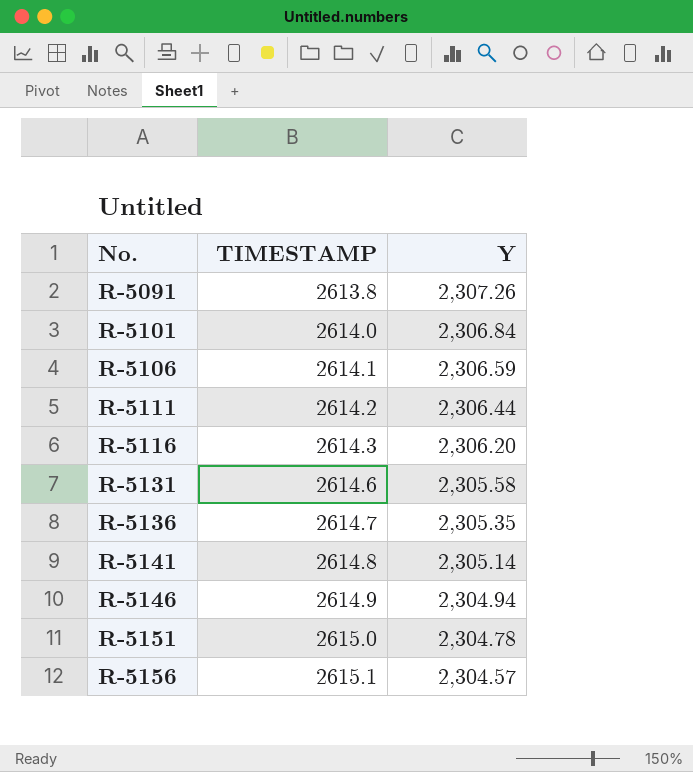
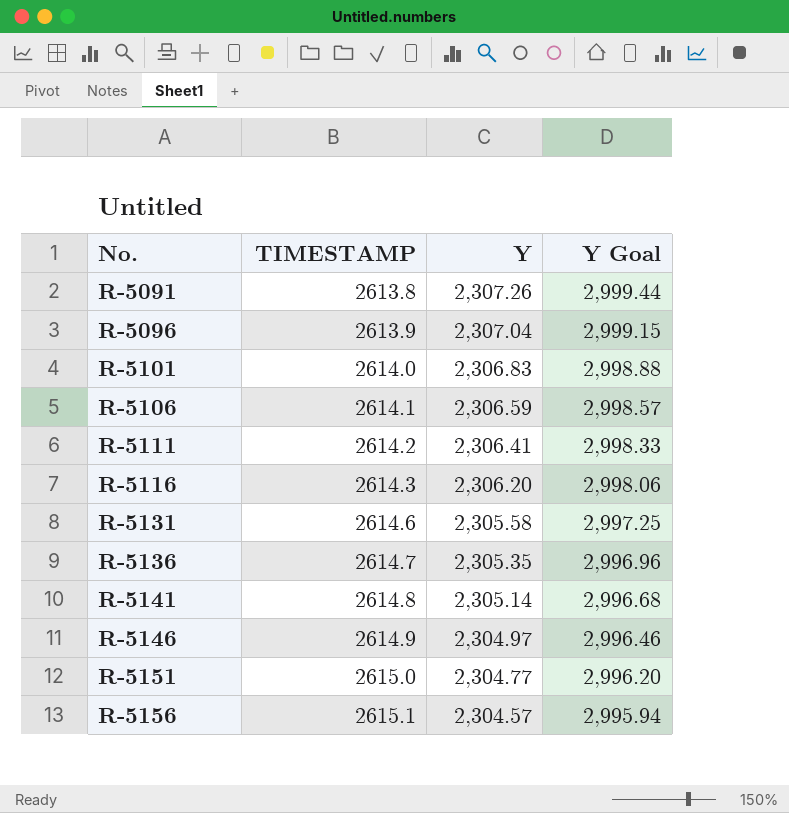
column Y Goal | formula: none -> [Y] * 1.3
row R-5096: none -> 2613.9 | 2,307.04 | 2,999.15
R-5101 | Y: 2,306.84 -> 2,306.83
R-5111 | Y: 2,306.44 -> 2,306.41
R-5146 | Y: 2,304.94 -> 2,304.97
R-5151 | Y: 2,304.78 -> 2,304.77

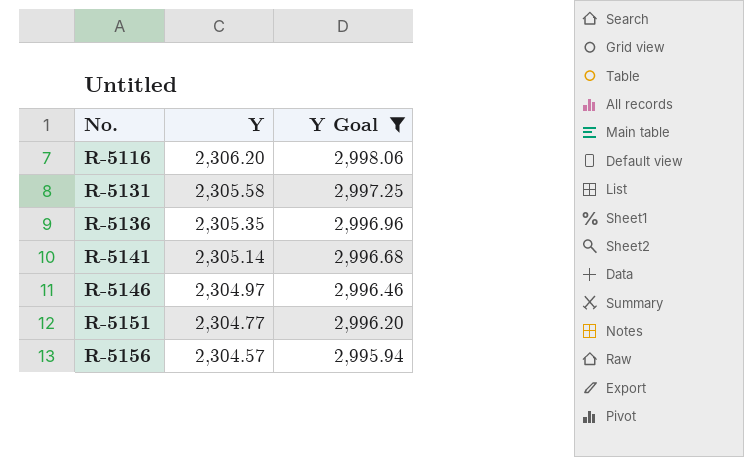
filter: none -> Y Goal <= 2,998.06
column TIMESTAMP | position: 2 -> none

